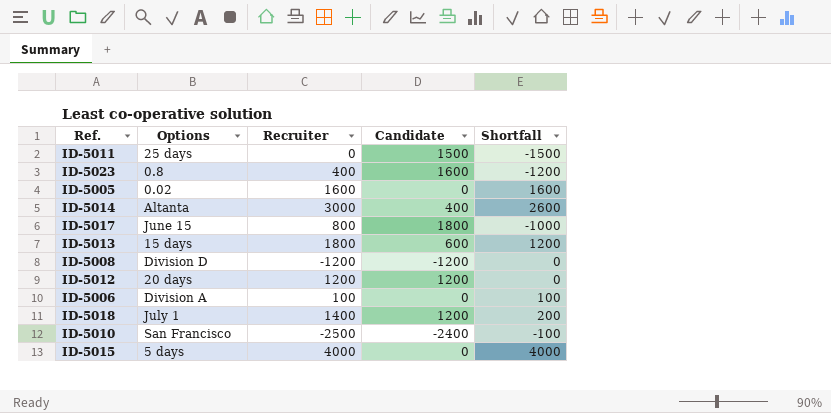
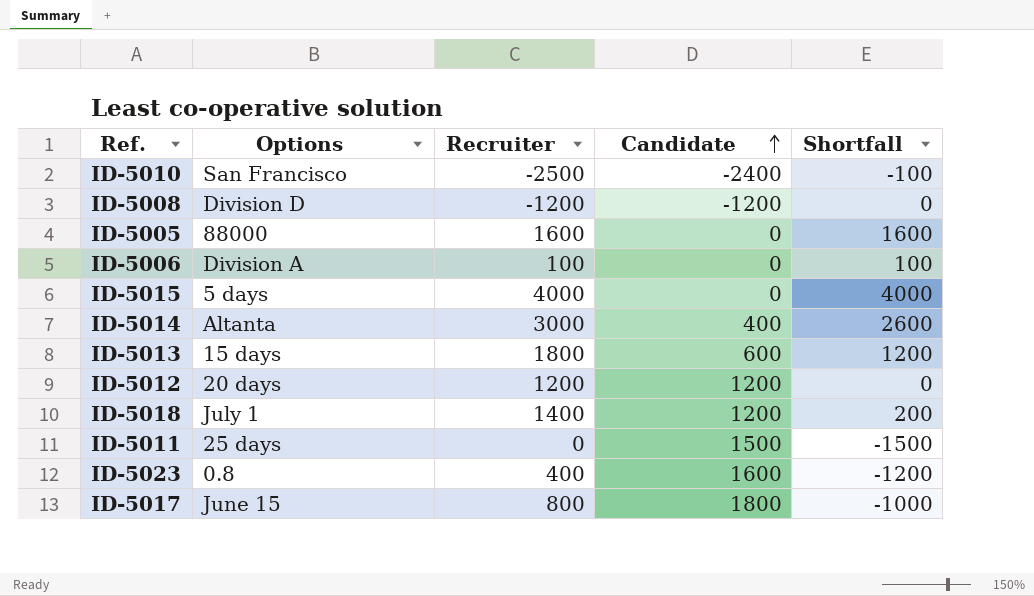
row order: none -> Candidate ascending
ID-5005 | Options: 0.02 -> 88000

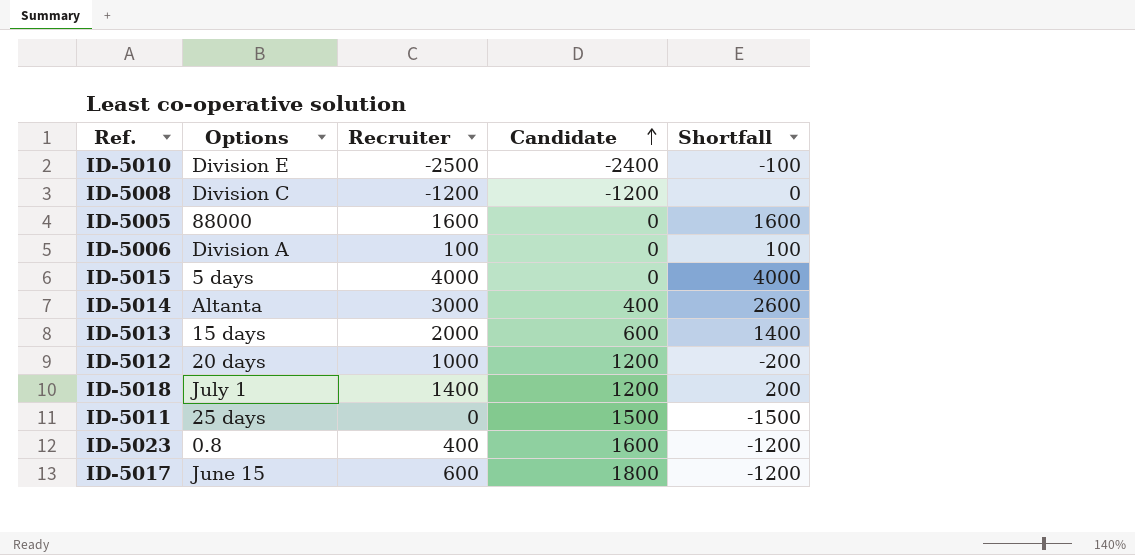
ID-5010 | Options: San Francisco -> Division E
ID-5008 | Options: Division D -> Division C
ID-5013 | Recruiter: 1800 -> 2000
ID-5013 | Shortfall: 1200 -> 1400
ID-5012 | Recruiter: 1200 -> 1000
ID-5012 | Shortfall: 0 -> -200
ID-5017 | Recruiter: 800 -> 600
ID-5017 | Shortfall: -1000 -> -1200

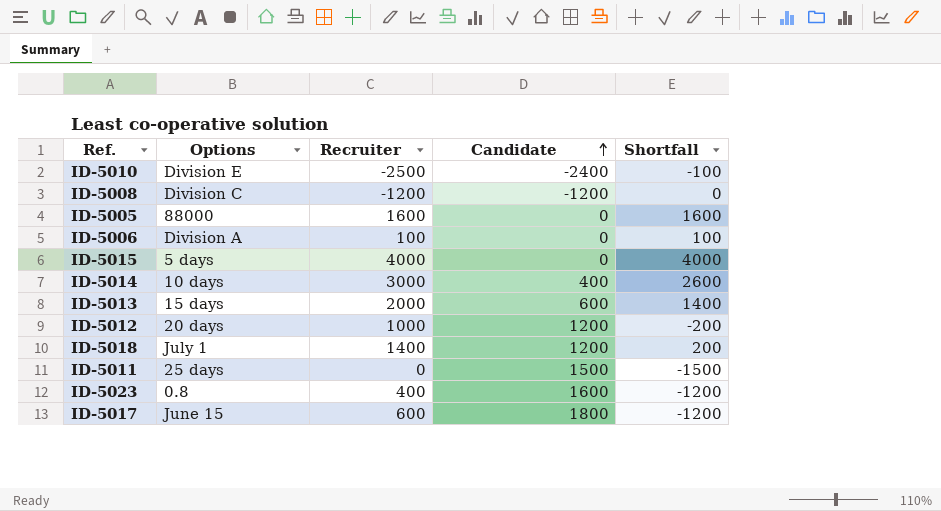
ID-5014 | Options: Altanta -> 10 days

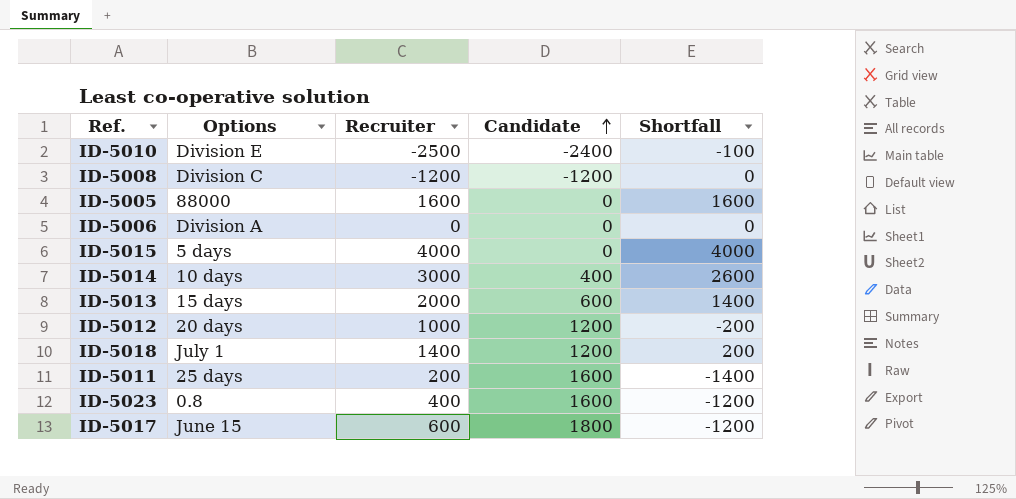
ID-5006 | Recruiter: 100 -> 0
ID-5006 | Shortfall: 100 -> 0
ID-5011 | Recruiter: 0 -> 200
ID-5011 | Candidate: 1500 -> 1600
ID-5011 | Shortfall: -1500 -> -1400

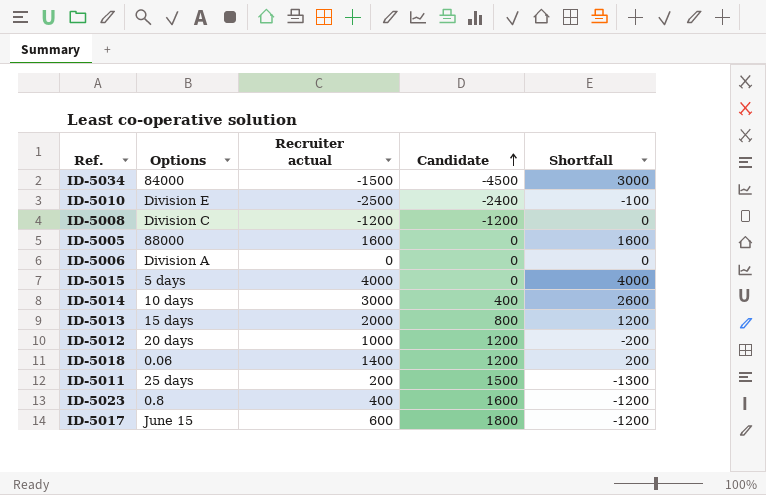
column name: Recruiter -> Recruiter actual
row ID-5034: none -> 84000 | -1500 | -4500 | 3000
ID-5013 | Candidate: 600 -> 800
ID-5013 | Shortfall: 1400 -> 1200
ID-5018 | Options: July 1 -> 0.06
ID-5011 | Candidate: 1600 -> 1500
ID-5011 | Shortfall: -1400 -> -1300

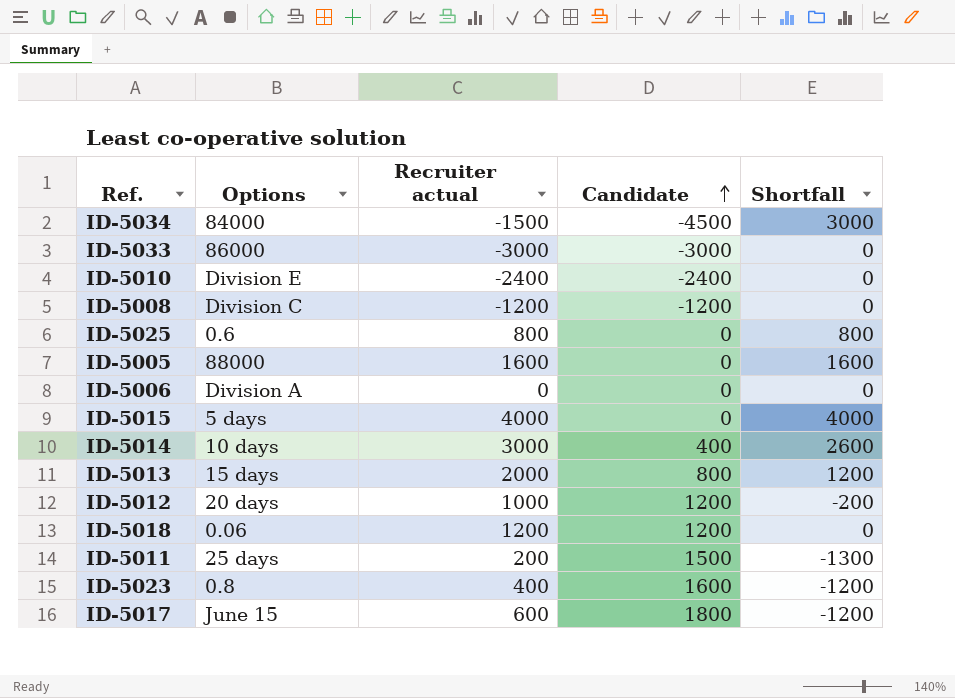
row ID-5033: none -> 86000 | -3000 | -3000 | 0
ID-5010 | Recruiter actual: -2500 -> -2400
ID-5010 | Shortfall: -100 -> 0
row ID-5025: none -> 0.6 | 800 | 0 | 800
ID-5018 | Recruiter actual: 1400 -> 1200
ID-5018 | Shortfall: 200 -> 0

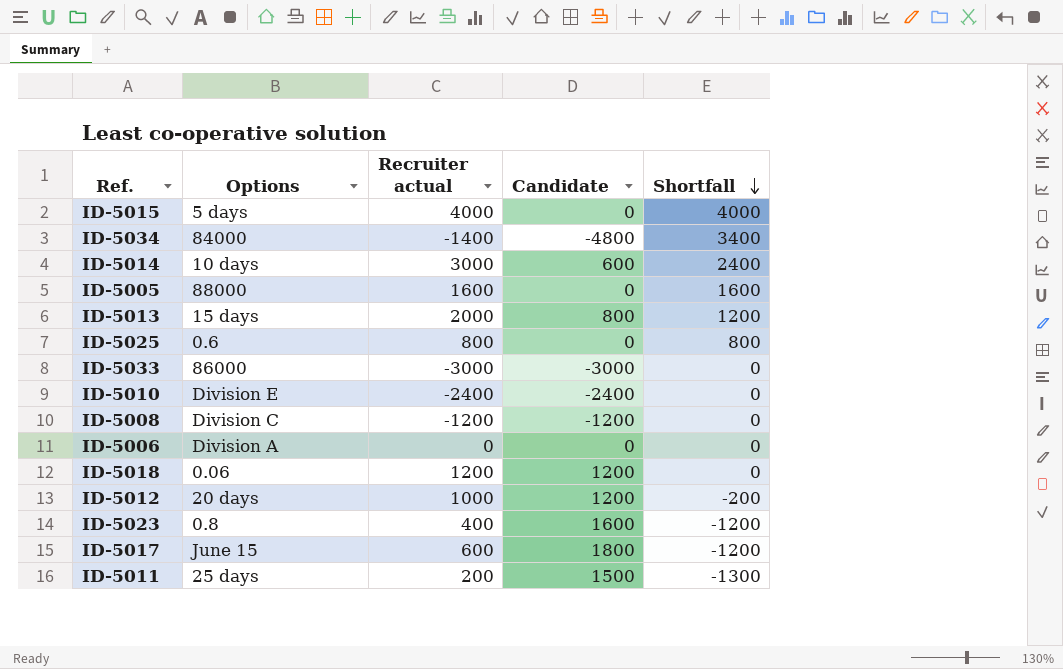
row order: Candidate ascending -> Shortfall descending
ID-5034 | Recruiter actual: -1500 -> -1400
ID-5034 | Candidate: -4500 -> -4800
ID-5034 | Shortfall: 3000 -> 3400
ID-5014 | Candidate: 400 -> 600
ID-5014 | Shortfall: 2600 -> 2400

